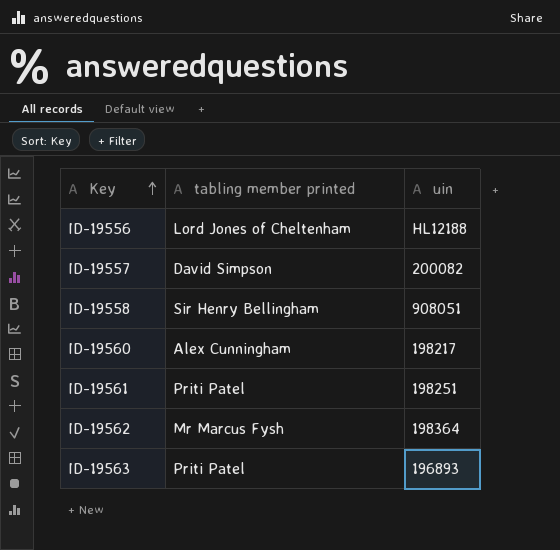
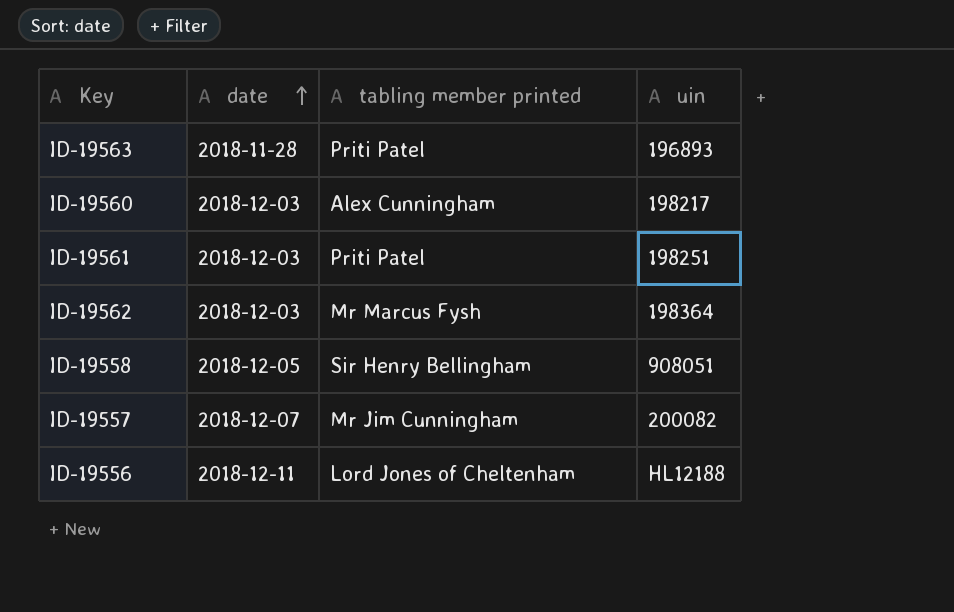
row order: Key ascending -> date ascending
column date | position: none -> 2
ID-19557 | tabling member printed: David Simpson -> Mr Jim Cunningham

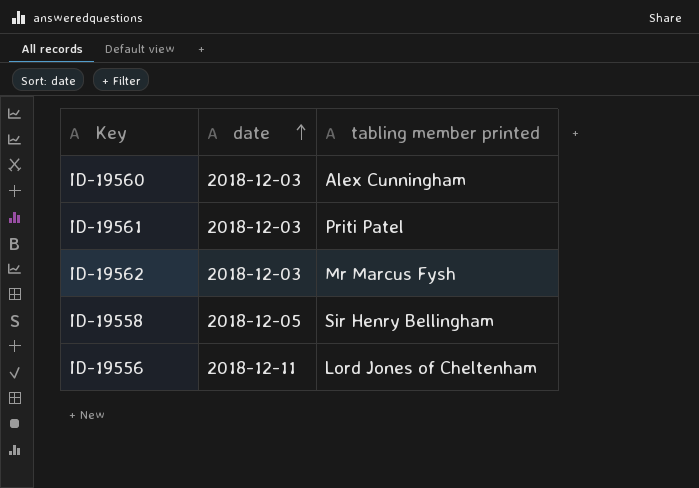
column uin | position: 4 -> none
row ID-19563: 2018-11-28 | Priti Patel | 196893 -> none
row ID-19557: 2018-12-07 | Mr Jim Cunningham | 200082 -> none

